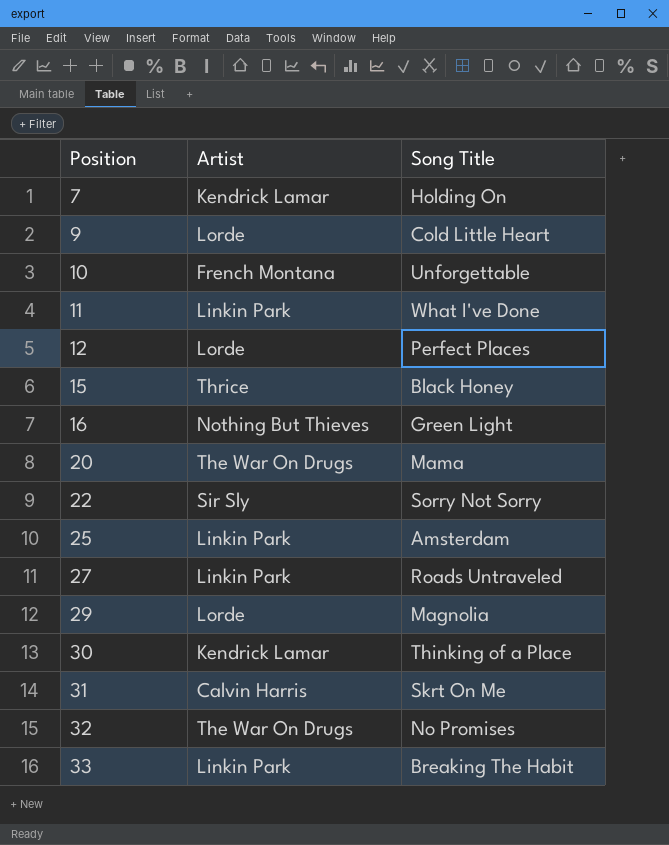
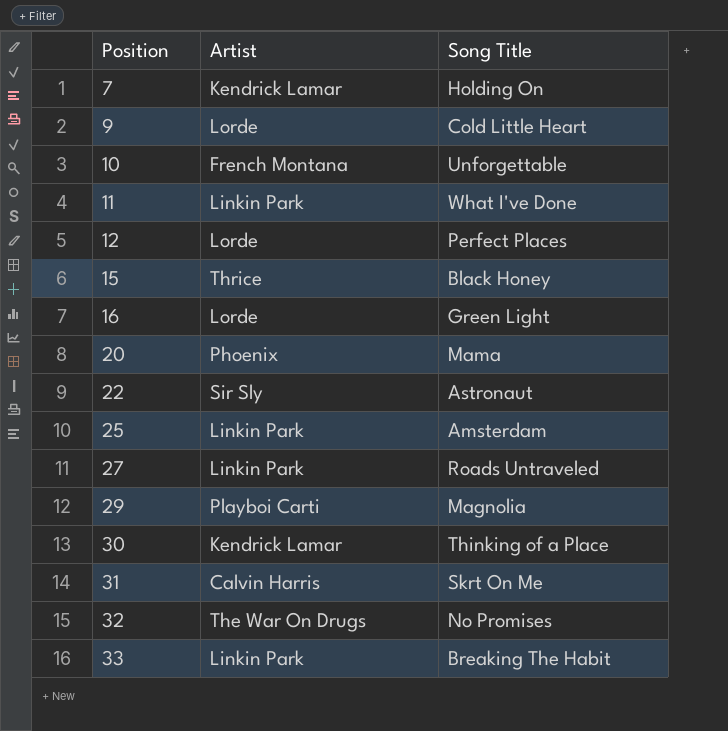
16 | Artist: Nothing But Thieves -> Lorde
20 | Artist: The War On Drugs -> Phoenix
22 | Song Title: Sorry Not Sorry -> Astronaut
29 | Artist: Lorde -> Playboi Carti

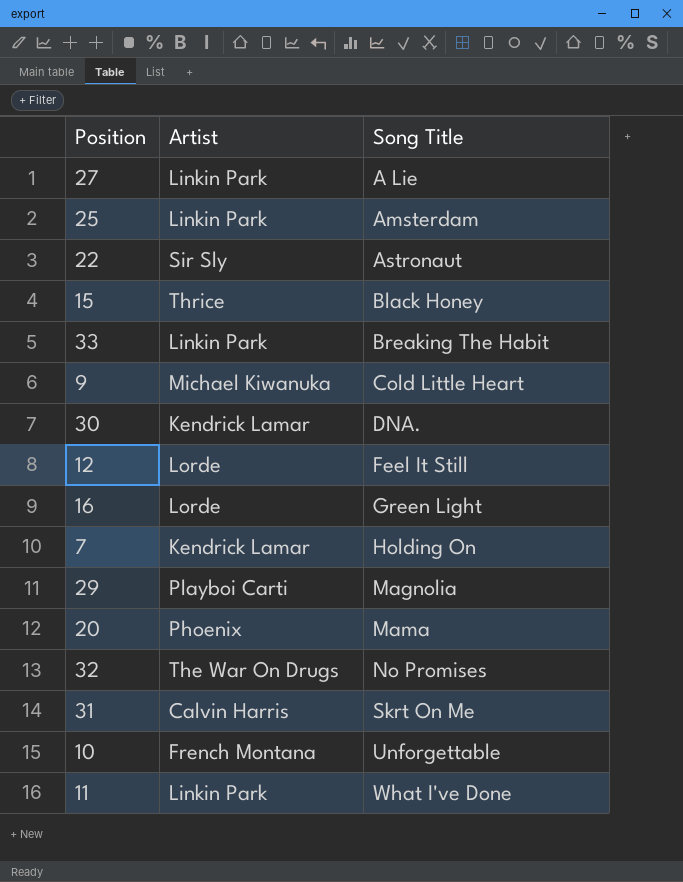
row order: Position ascending -> Song Title ascending
27 | Song Title: Roads Untraveled -> A Lie
9 | Artist: Lorde -> Michael Kiwanuka
30 | Song Title: Thinking of a Place -> DNA.
12 | Song Title: Perfect Places -> Feel It Still

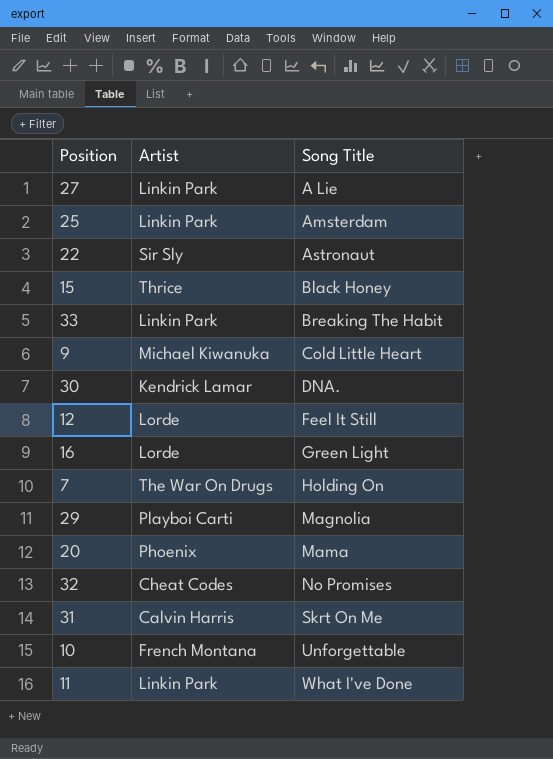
7 | Artist: Kendrick Lamar -> The War On Drugs
32 | Artist: The War On Drugs -> Cheat Codes

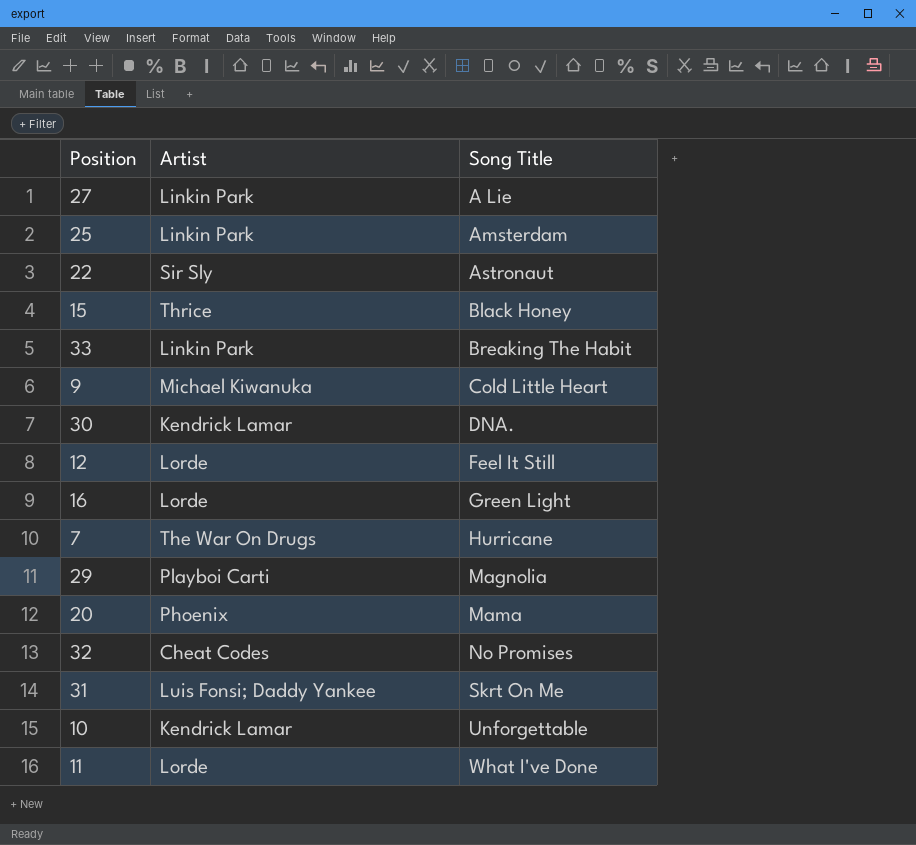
7 | Song Title: Holding On -> Hurricane
31 | Artist: Calvin Harris -> Luis Fonsi; Daddy Yankee
10 | Artist: French Montana -> Kendrick Lamar
11 | Artist: Linkin Park -> Lorde

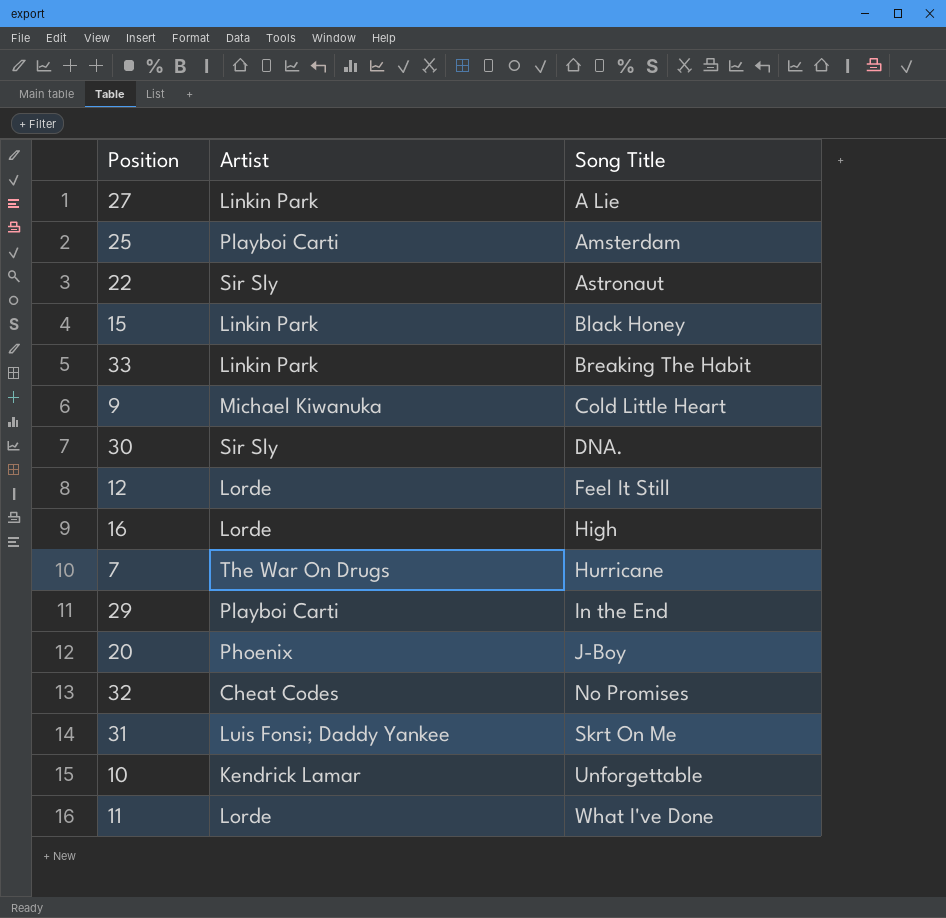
25 | Artist: Linkin Park -> Playboi Carti
15 | Artist: Thrice -> Linkin Park
30 | Artist: Kendrick Lamar -> Sir Sly
16 | Song Title: Green Light -> High
29 | Song Title: Magnolia -> In the End
20 | Song Title: Mama -> J-Boy

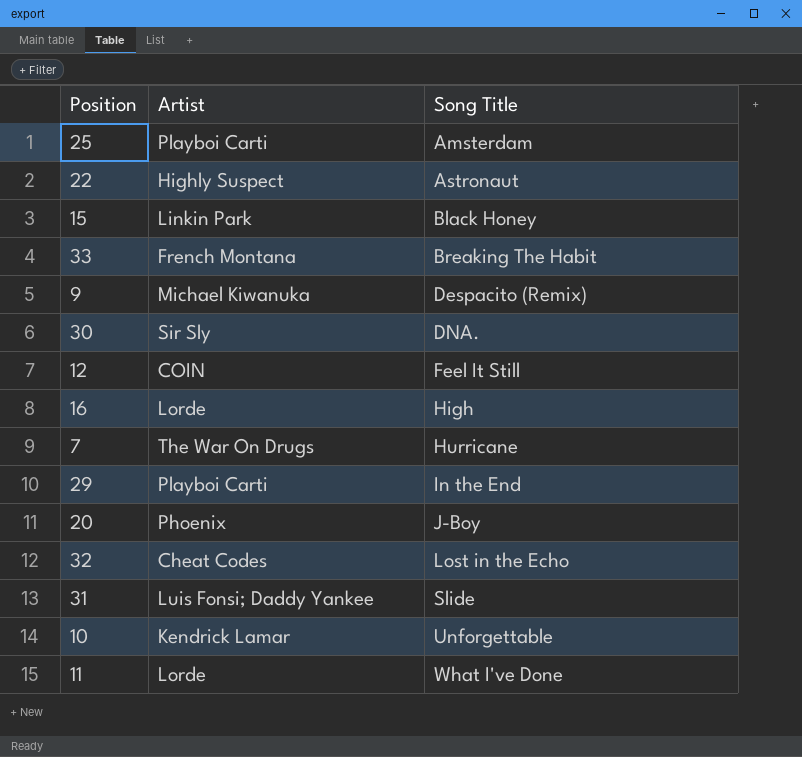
row 27: Linkin Park | A Lie -> none
22 | Artist: Sir Sly -> Highly Suspect
33 | Artist: Linkin Park -> French Montana
9 | Song Title: Cold Little Heart -> Despacito (Remix)
12 | Artist: Lorde -> COIN
32 | Song Title: No Promises -> Lost in the Echo
31 | Song Title: Skrt On Me -> Slide

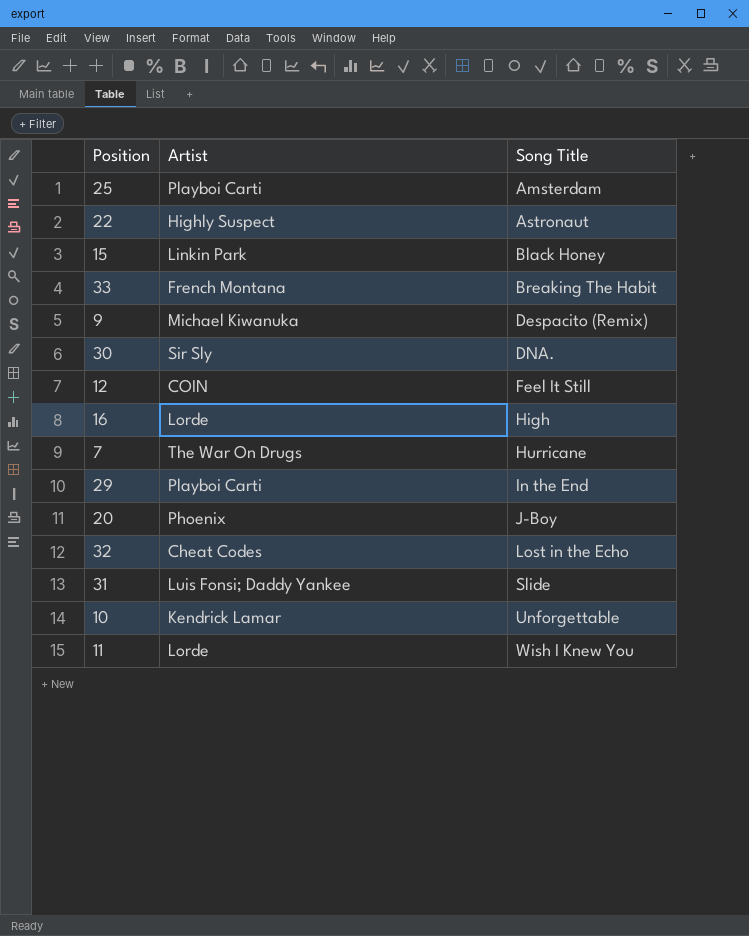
11 | Song Title: What I've Done -> Wish I Knew You

